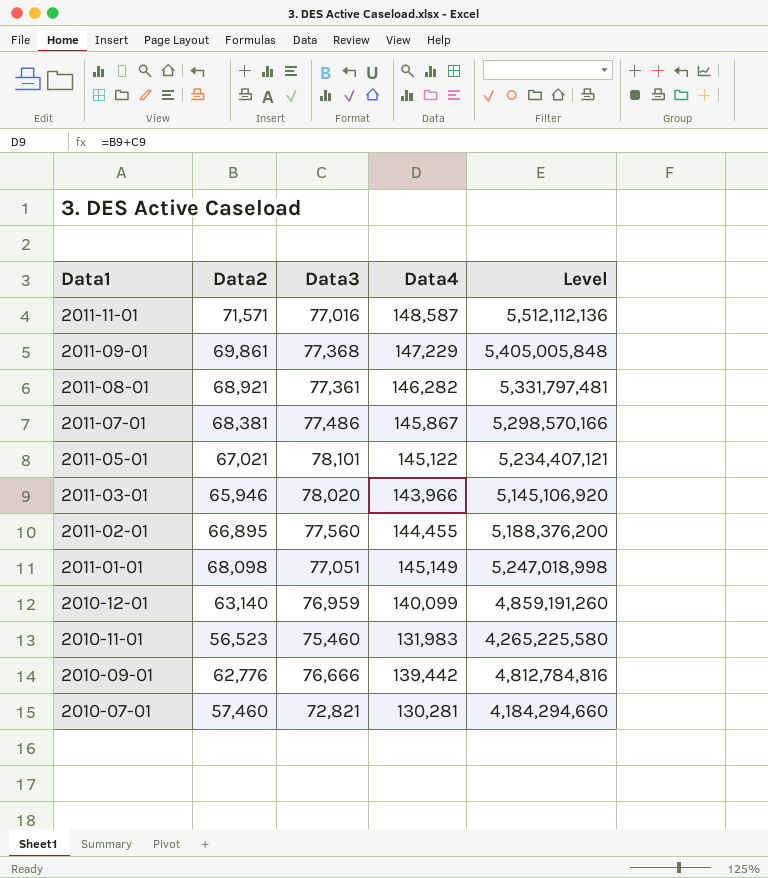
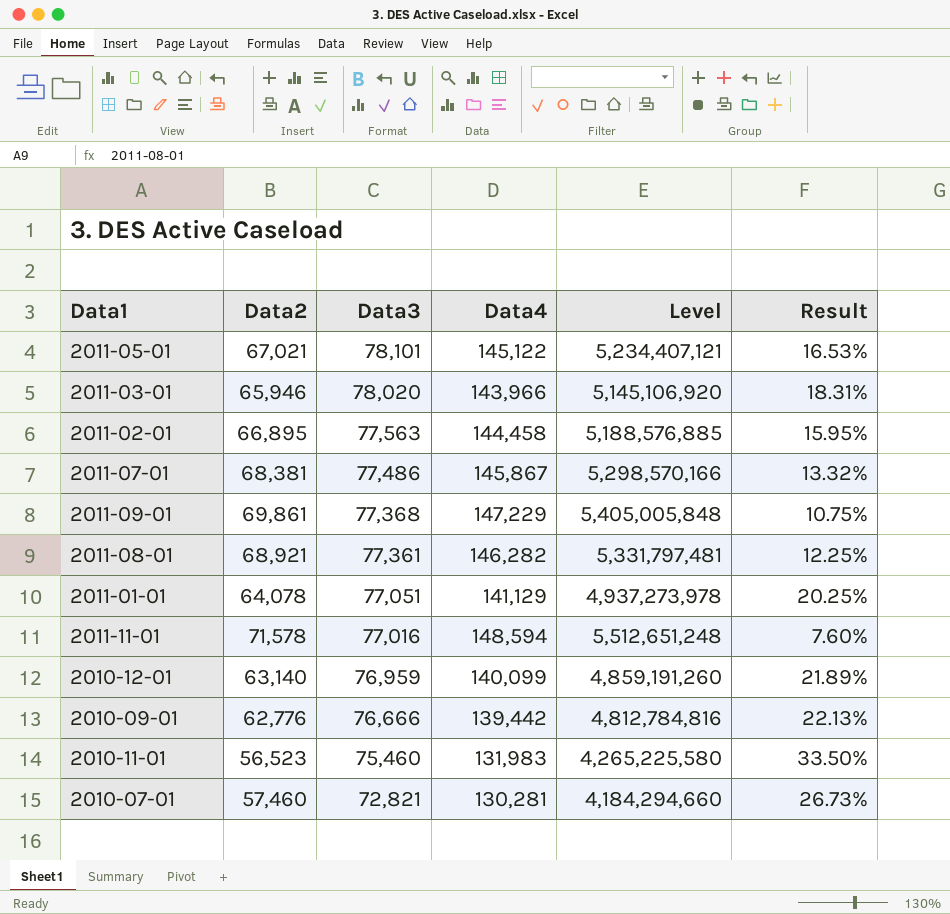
row order: Data1 descending -> Data3 descending
column Result | formula: none -> ([Data3] - [Data2]) / [Data2]
2011-02-01 | Data3: 77,560 -> 77,563
2011-02-01 | Data4: 144,455 -> 144,458
2011-02-01 | Level: 5,188,376,200 -> 5,188,576,885
2011-01-01 | Data2: 68,098 -> 64,078
2011-01-01 | Data4: 145,149 -> 141,129
2011-01-01 | Level: 5,247,018,998 -> 4,937,273,978
2011-11-01 | Data2: 71,571 -> 71,578
2011-11-01 | Data4: 148,587 -> 148,594
2011-11-01 | Level: 5,512,112,136 -> 5,512,651,248

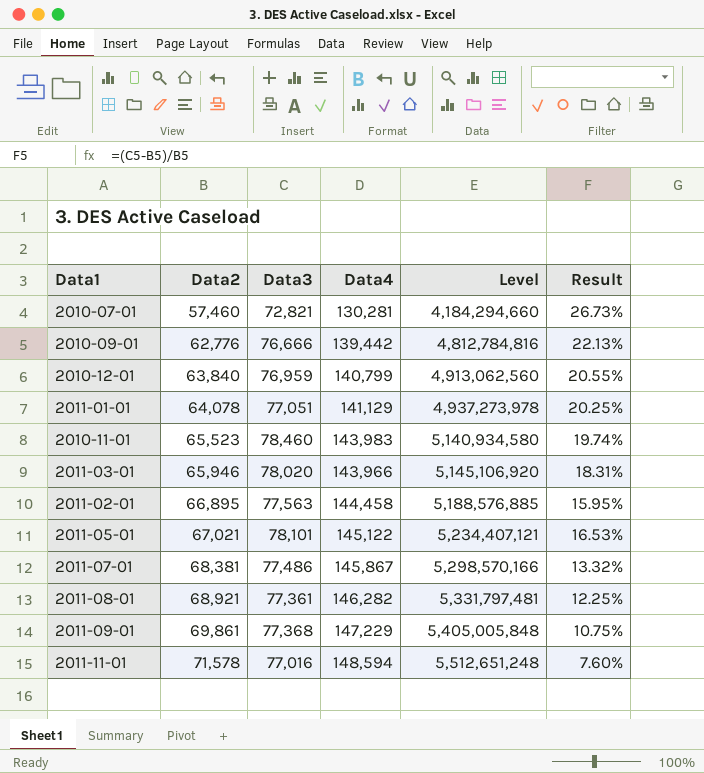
row order: Data3 descending -> Data2 ascending
2010-12-01 | Data2: 63,140 -> 63,840
2010-12-01 | Data4: 140,099 -> 140,799
2010-12-01 | Level: 4,859,191,260 -> 4,913,062,560
2010-12-01 | Result: 21.89% -> 20.55%
2010-11-01 | Data2: 56,523 -> 65,523
2010-11-01 | Data3: 75,460 -> 78,460
2010-11-01 | Data4: 131,983 -> 143,983
2010-11-01 | Level: 4,265,225,580 -> 5,140,934,580
2010-11-01 | Result: 33.50% -> 19.74%

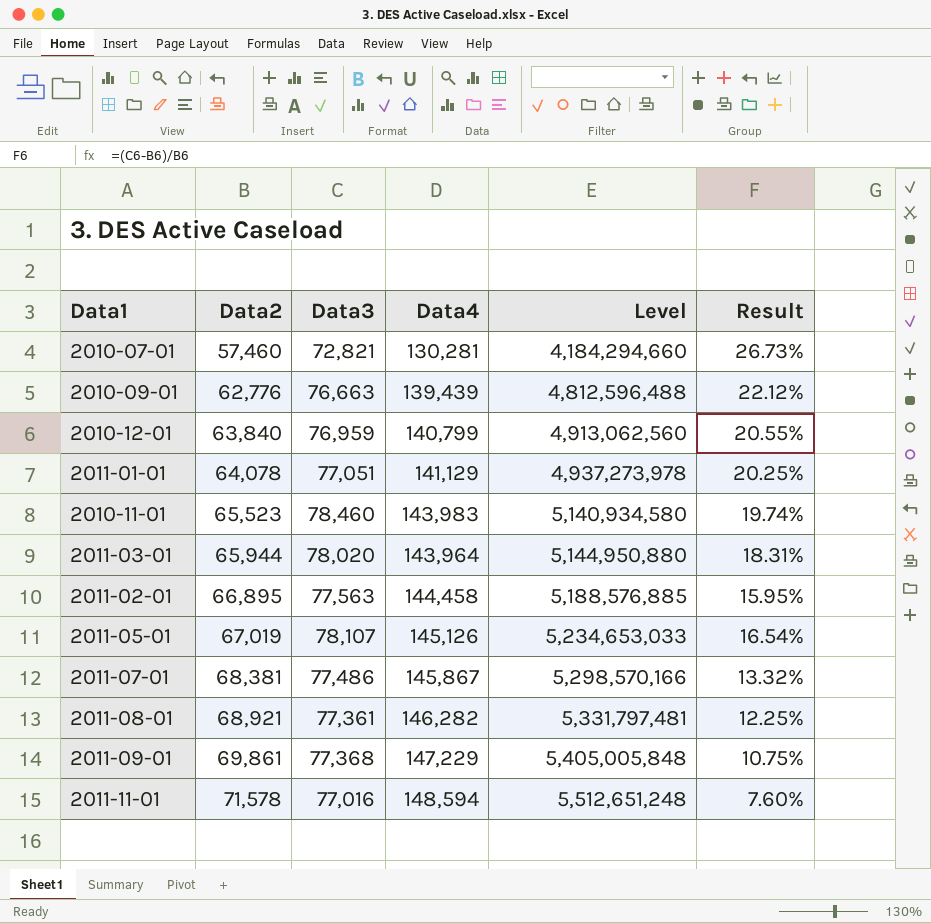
2010-09-01 | Data3: 76,666 -> 76,663
2010-09-01 | Data4: 139,442 -> 139,439
2010-09-01 | Level: 4,812,784,816 -> 4,812,596,488
2010-09-01 | Result: 22.13% -> 22.12%
2011-03-01 | Data2: 65,946 -> 65,944
2011-03-01 | Data4: 143,966 -> 143,964
2011-03-01 | Level: 5,145,106,920 -> 5,144,950,880
2011-05-01 | Data2: 67,021 -> 67,019
2011-05-01 | Data3: 78,101 -> 78,107
2011-05-01 | Data4: 145,122 -> 145,126
2011-05-01 | Level: 5,234,407,121 -> 5,234,653,033
2011-05-01 | Result: 16.53% -> 16.54%

